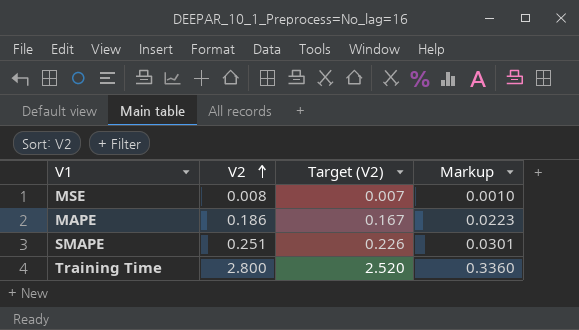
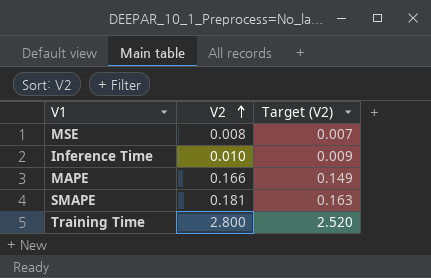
column Markup | formula: [V2] * 0.12 -> none
row Inference Time: none -> 0.010 | 0.009
MAPE | V2: 0.186 -> 0.166
MAPE | Target (V2): 0.167 -> 0.149
SMAPE | V2: 0.251 -> 0.181
SMAPE | Target (V2): 0.226 -> 0.163

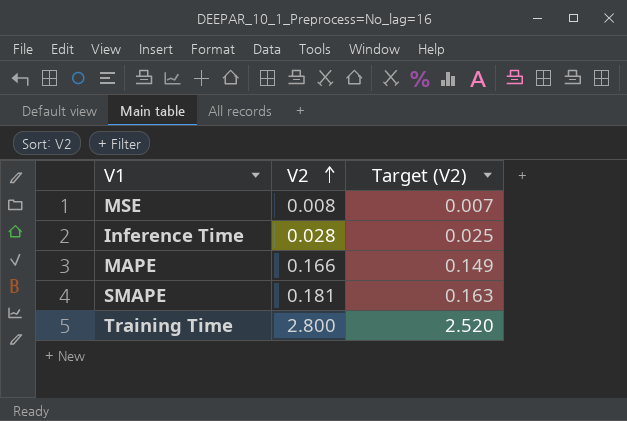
Inference Time | V2: 0.010 -> 0.028
Inference Time | Target (V2): 0.009 -> 0.025

